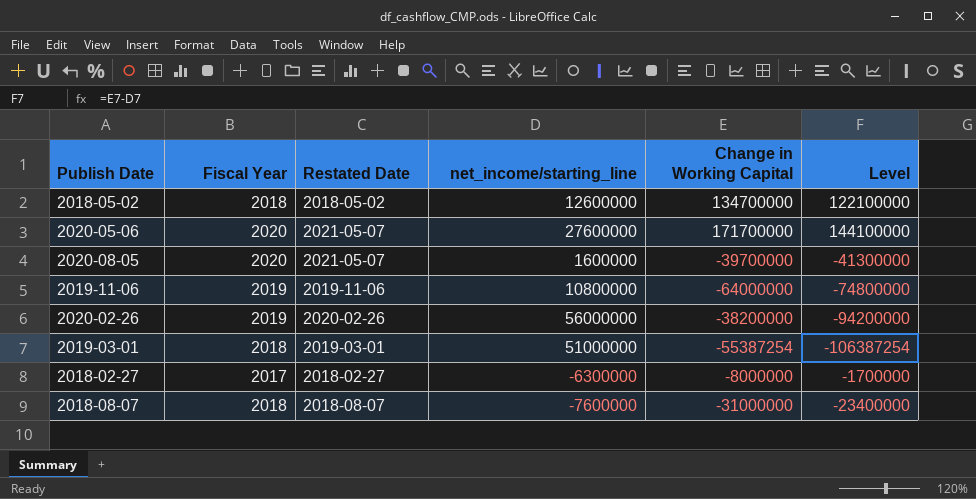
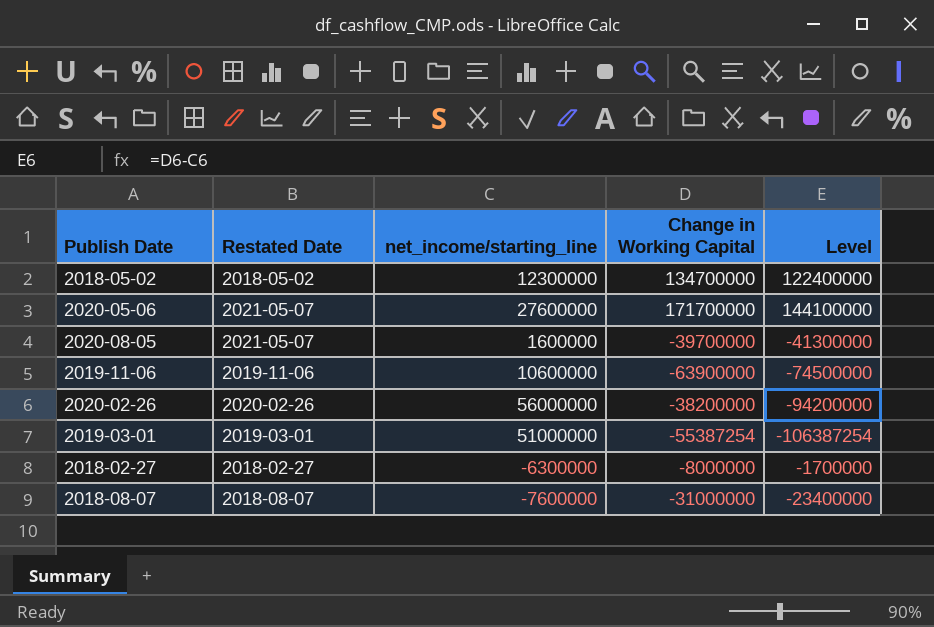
column Fiscal Year | position: 2 -> none
2018-05-02 | net_income/starting_line: 12600000 -> 12300000
2018-05-02 | Level: 122100000 -> 122400000
2019-11-06 | net_income/starting_line: 10800000 -> 10600000
2019-11-06 | Change in Working Capital: -64000000 -> -63900000
2019-11-06 | Level: -74800000 -> -74500000

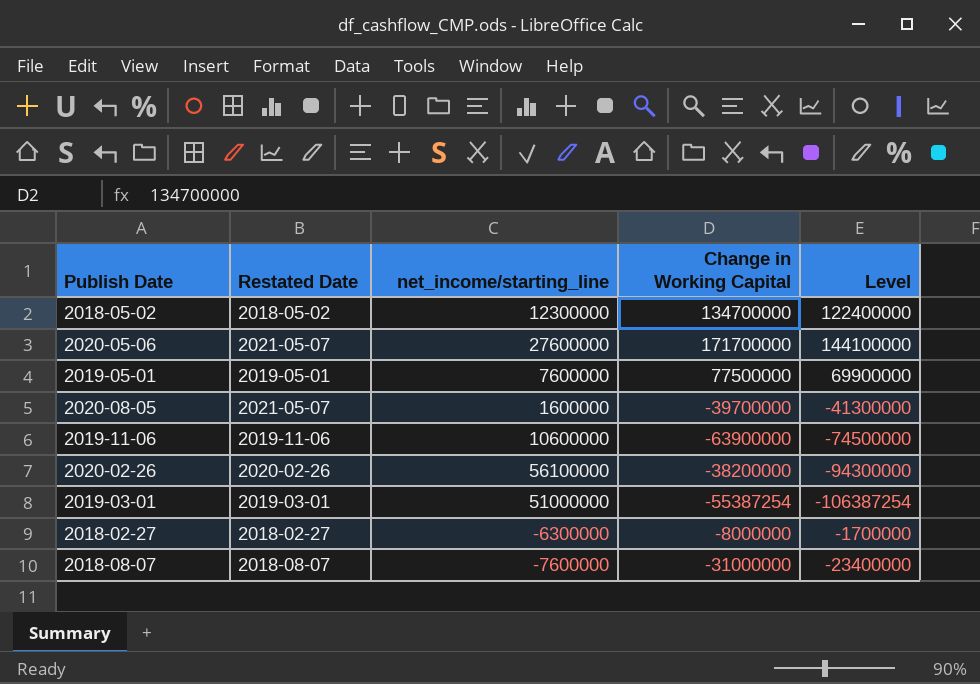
row 2019-05-01: none -> 2019-05-01 | 7600000 | 77500000 | 69900000
2020-02-26 | net_income/starting_line: 56000000 -> 56100000
2020-02-26 | Level: -94200000 -> -94300000

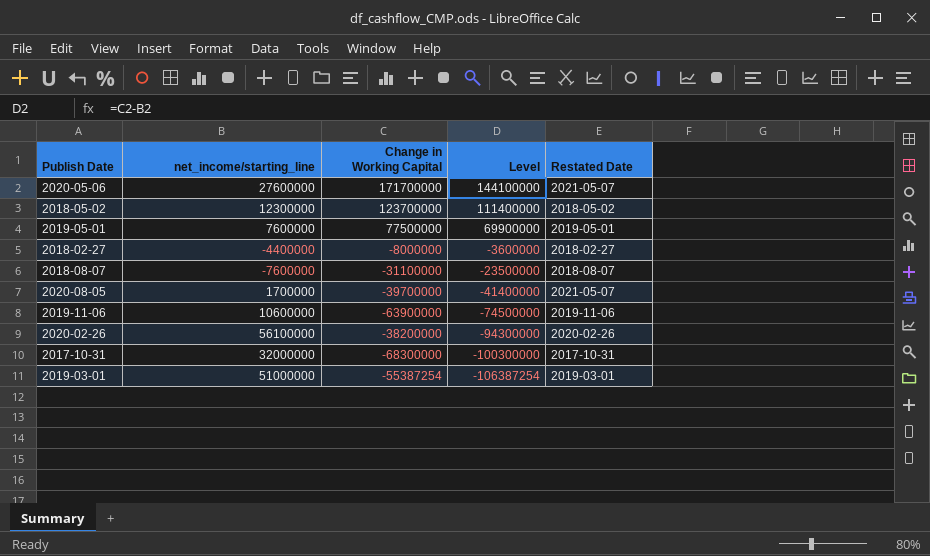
row order: none -> Level descending
column Restated Date | position: 2 -> 5
2018-05-02 | Change in Working Capital: 134700000 -> 123700000
2018-05-02 | Level: 122400000 -> 111400000
2018-02-27 | net_income/starting_line: -6300000 -> -4400000
2018-02-27 | Level: -1700000 -> -3600000
2018-08-07 | Change in Working Capital: -31000000 -> -31100000
2018-08-07 | Level: -23400000 -> -23500000
2020-08-05 | net_income/starting_line: 1600000 -> 1700000
2020-08-05 | Level: -41300000 -> -41400000
row 2017-10-31: none -> 32000000 | -68300000 | -100300000 | 2017-10-31

